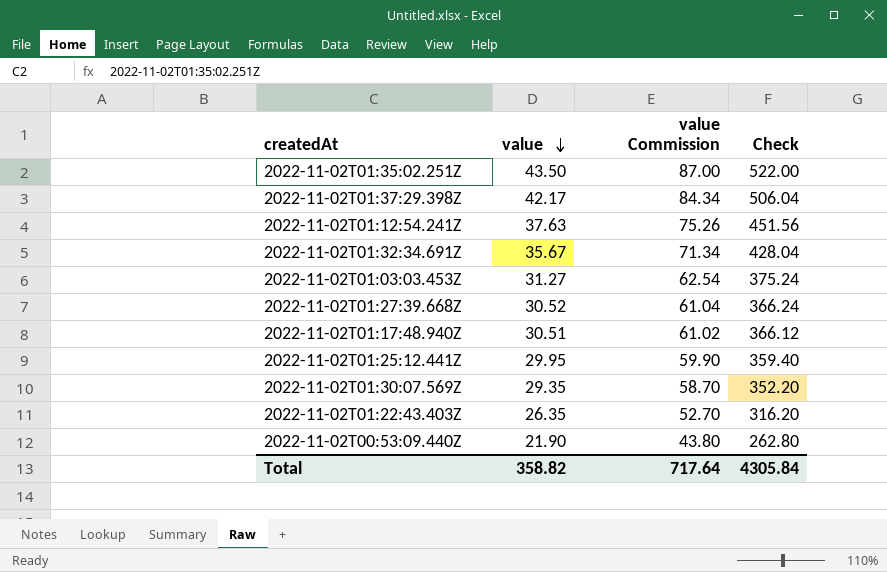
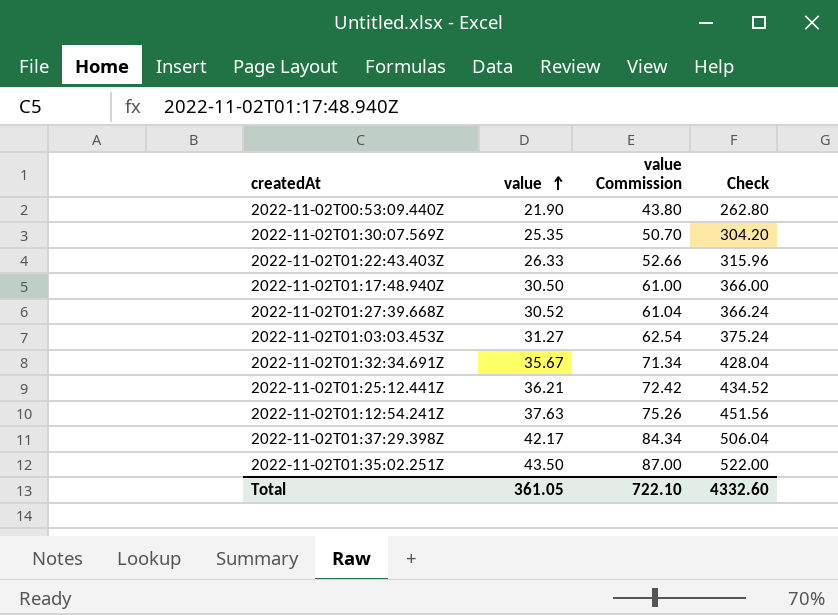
row order: value descending -> value ascending
2022-11-02T01:30:07.569Z | value: 29.35 -> 25.35
2022-11-02T01:30:07.569Z | value Commission: 58.70 -> 50.70
2022-11-02T01:30:07.569Z | Check: 352.20 -> 304.20
2022-11-02T01:22:43.403Z | value: 26.35 -> 26.33
2022-11-02T01:22:43.403Z | value Commission: 52.70 -> 52.66
2022-11-02T01:22:43.403Z | Check: 316.20 -> 315.96
2022-11-02T01:17:48.940Z | value: 30.51 -> 30.50
2022-11-02T01:17:48.940Z | value Commission: 61.02 -> 61.00
2022-11-02T01:17:48.940Z | Check: 366.12 -> 366.00
2022-11-02T01:25:12.441Z | value: 29.95 -> 36.21
2022-11-02T01:25:12.441Z | value Commission: 59.90 -> 72.42
2022-11-02T01:25:12.441Z | Check: 359.40 -> 434.52
Total | value: 358.82 -> 361.05
Total | value Commission: 717.64 -> 722.10
Total | Check: 4305.84 -> 4332.60

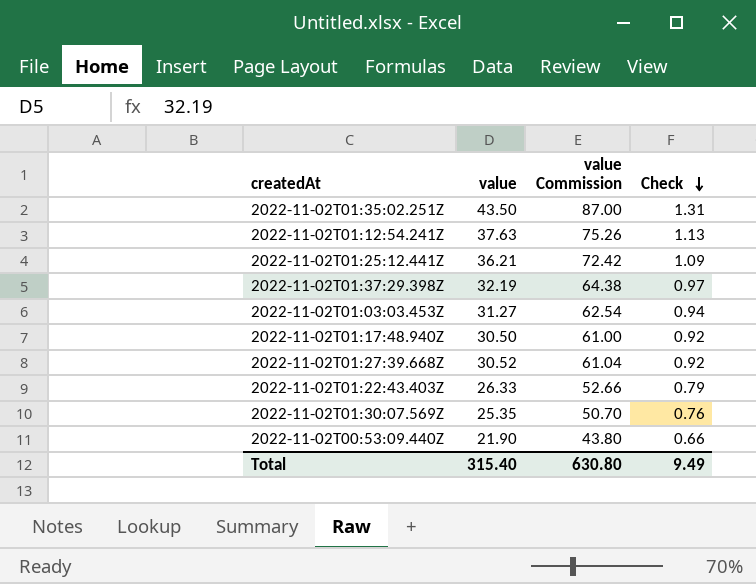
row order: value ascending -> Check descending
column Check | formula: [value] * 12 -> [value] * 0.03
row 2022-11-02T01:32:34.691Z: 35.67 | 71.34 | 428.04 -> none
2022-11-02T01:37:29.398Z | value: 42.17 -> 32.19
2022-11-02T01:37:29.398Z | value Commission: 84.34 -> 64.38
Total | value: 361.05 -> 315.40
Total | value Commission: 722.10 -> 630.80
Total | Check: 4332.60 -> 9.49

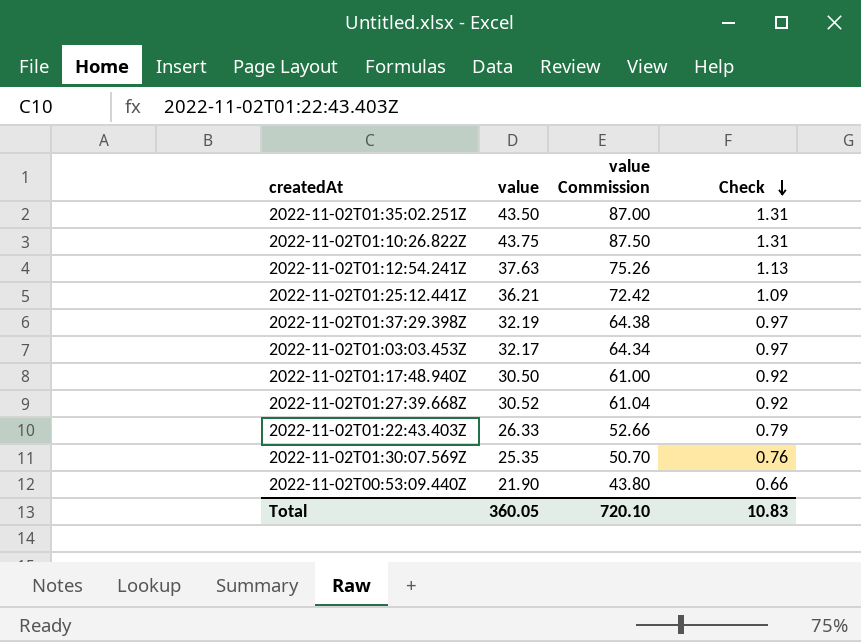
row 2022-11-02T01:10:26.822Z: none -> 43.75 | 87.50 | 1.31
2022-11-02T01:03:03.453Z | value: 31.27 -> 32.17
2022-11-02T01:03:03.453Z | value Commission: 62.54 -> 64.34
2022-11-02T01:03:03.453Z | Check: 0.94 -> 0.97
Total | value: 315.40 -> 360.05
Total | value Commission: 630.80 -> 720.10
Total | Check: 9.49 -> 10.83

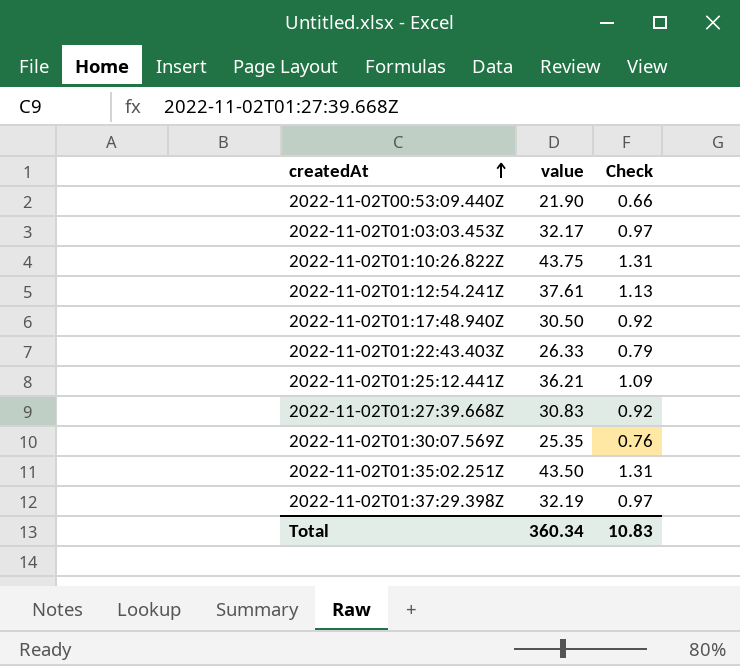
row order: Check descending -> createdAt ascending
column value Commission | formula: [value] * 2 -> none
2022-11-02T01:12:54.241Z | value: 37.63 -> 37.61
2022-11-02T01:27:39.668Z | value: 30.52 -> 30.83
Total | value: 360.05 -> 360.34

